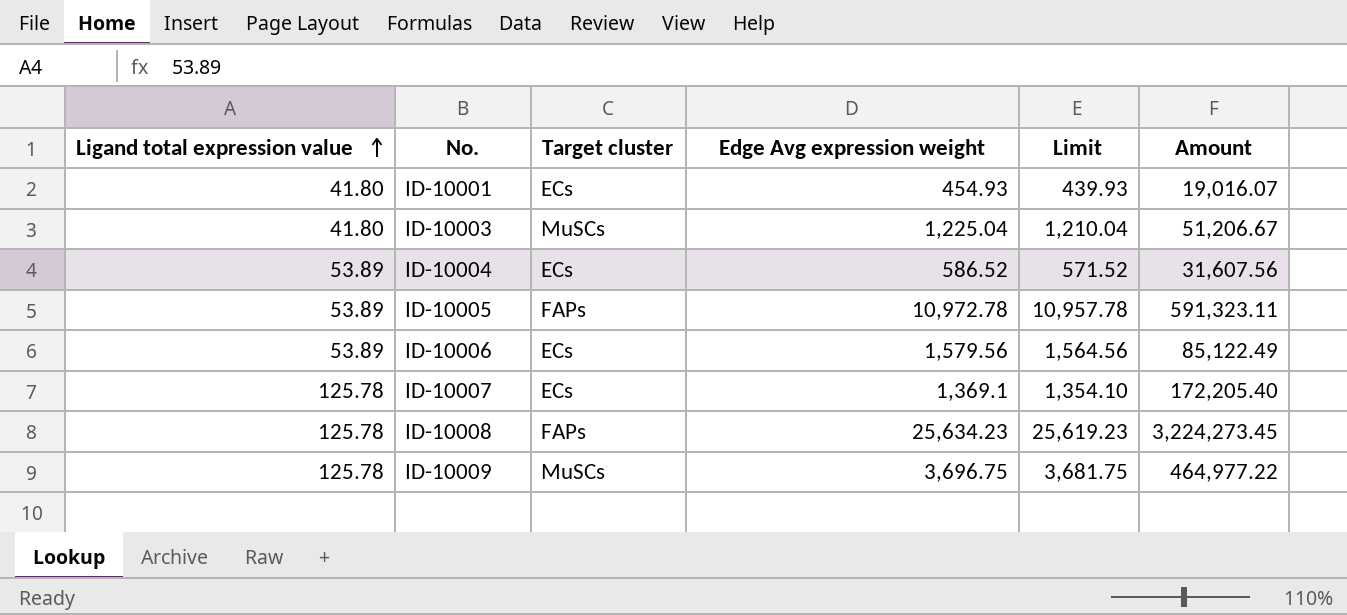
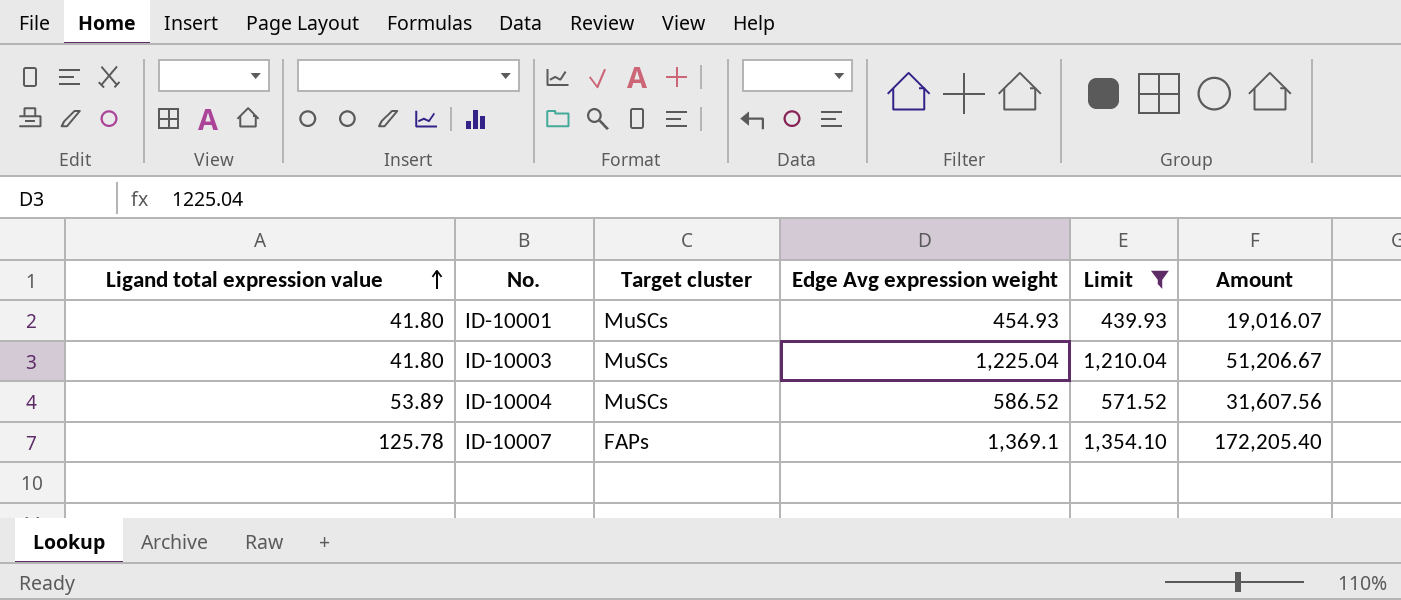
filter: none -> Limit <= 1,354.10
ID-10001 | Target cluster: ECs -> MuSCs
ID-10004 | Target cluster: ECs -> MuSCs
ID-10007 | Target cluster: ECs -> FAPs

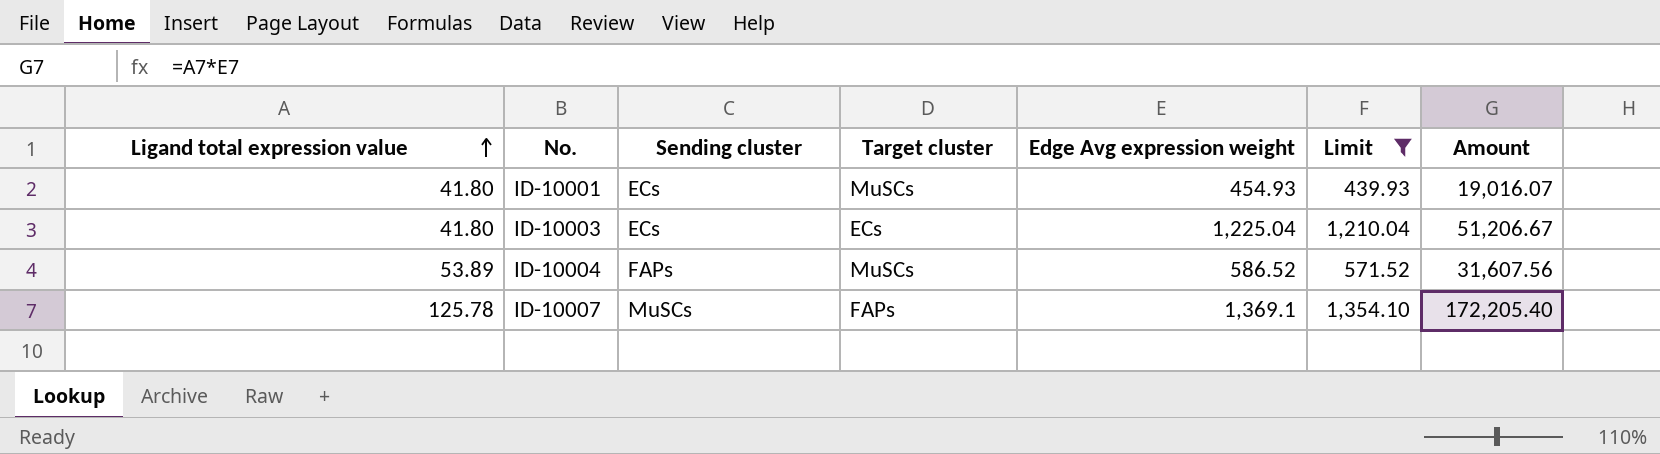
column Sending cluster | position: none -> 3
ID-10003 | Target cluster: MuSCs -> ECs

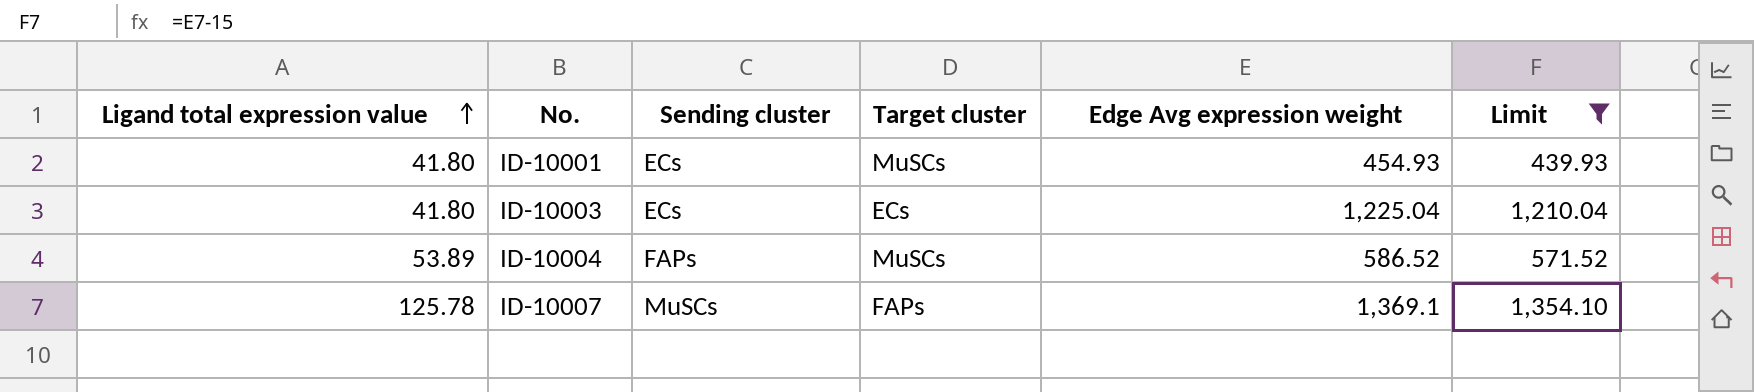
column Amount | formula: [Ligand total expression value] * [Edge Avg expression weight] -> none

